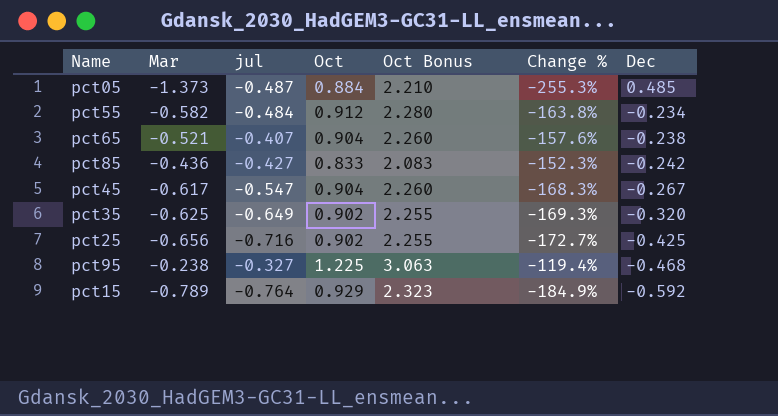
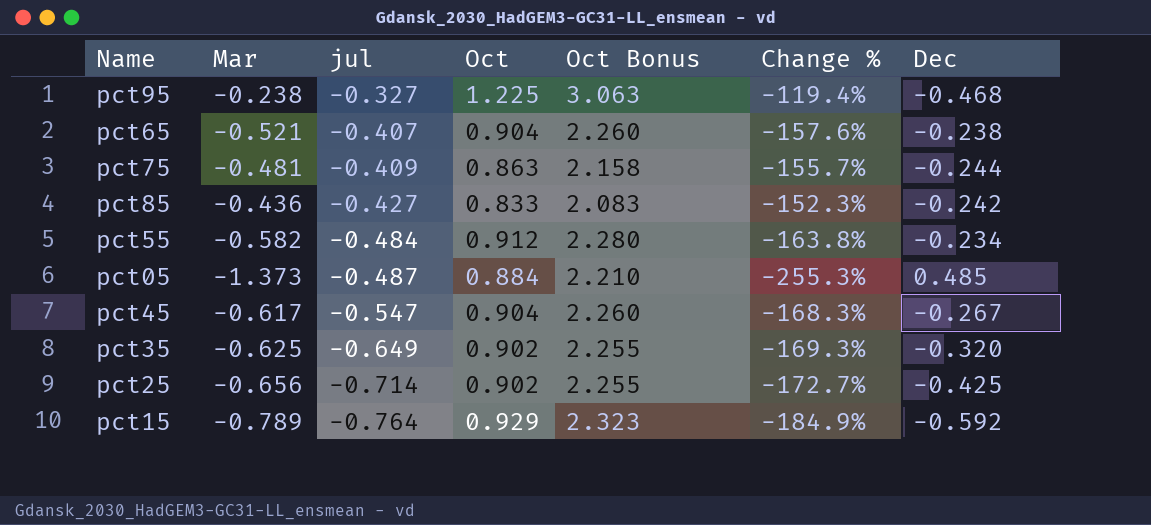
row order: Dec descending -> jul descending
row pct75: none -> -0.481 | -0.409 | 0.863 | 2.158 | -155.7% | -0.244
pct25 | jul: -0.716 -> -0.714

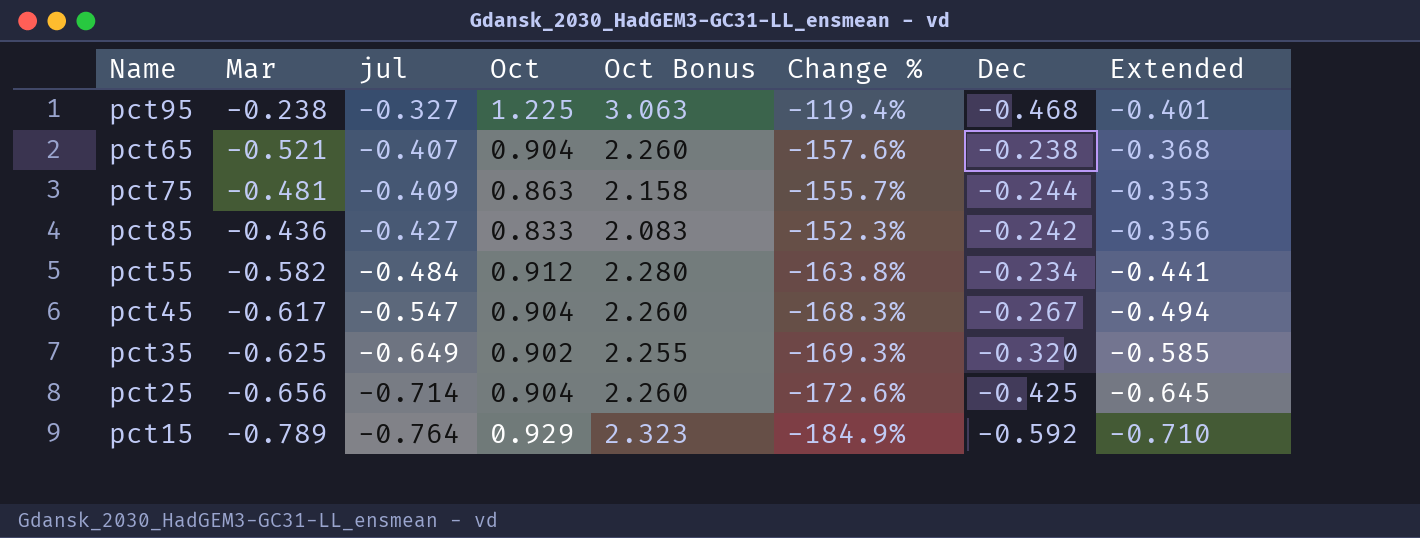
column Extended | formula: none -> [jul] * [Oct]
row pct05: -1.373 | -0.487 | 0.884 | 2.210 | -255.3% | 0.485 -> none
pct25 | Oct: 0.902 -> 0.904
pct25 | Oct Bonus: 2.255 -> 2.260
pct25 | Change %: -172.7% -> -172.6%

